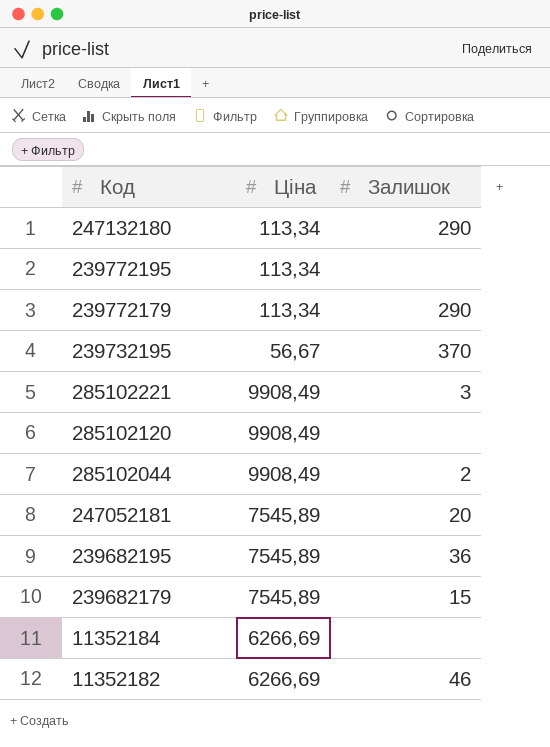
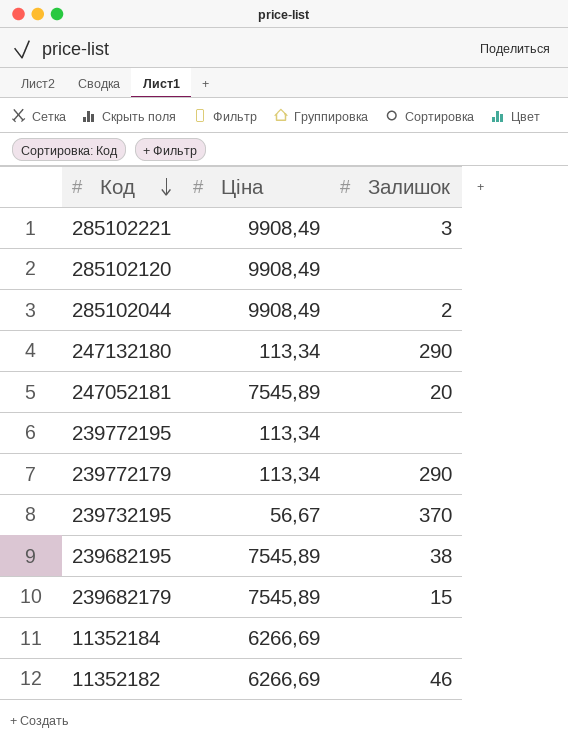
row order: none -> Код descending
239682195 | Залишок: 36 -> 38

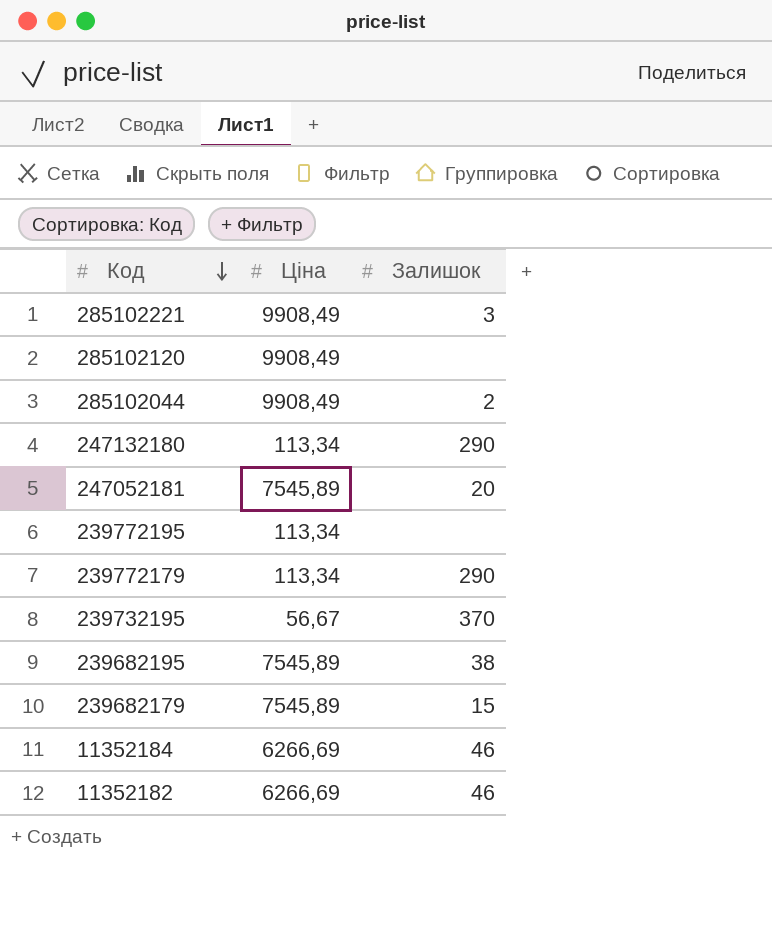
11352184 | Залишок: none -> 46

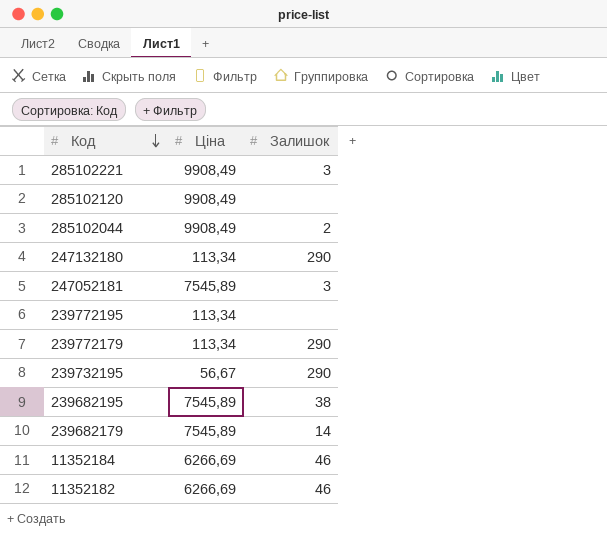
247052181 | Залишок: 20 -> 3
239732195 | Залишок: 370 -> 290
239682179 | Залишок: 15 -> 14

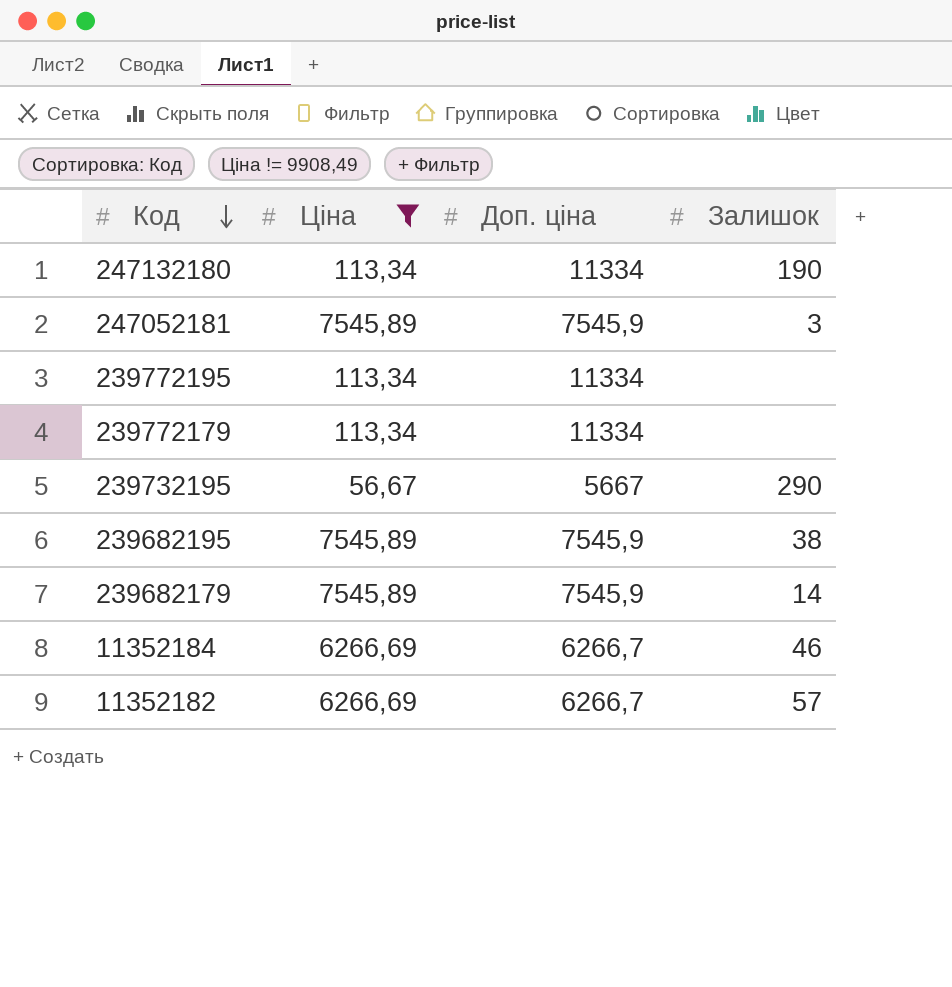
filter: none -> Ціна != 9908,49
column Доп. ціна | position: none -> 3
247132180 | Залишок: 290 -> 190
239772179 | Залишок: 290 -> none
11352182 | Залишок: 46 -> 57

